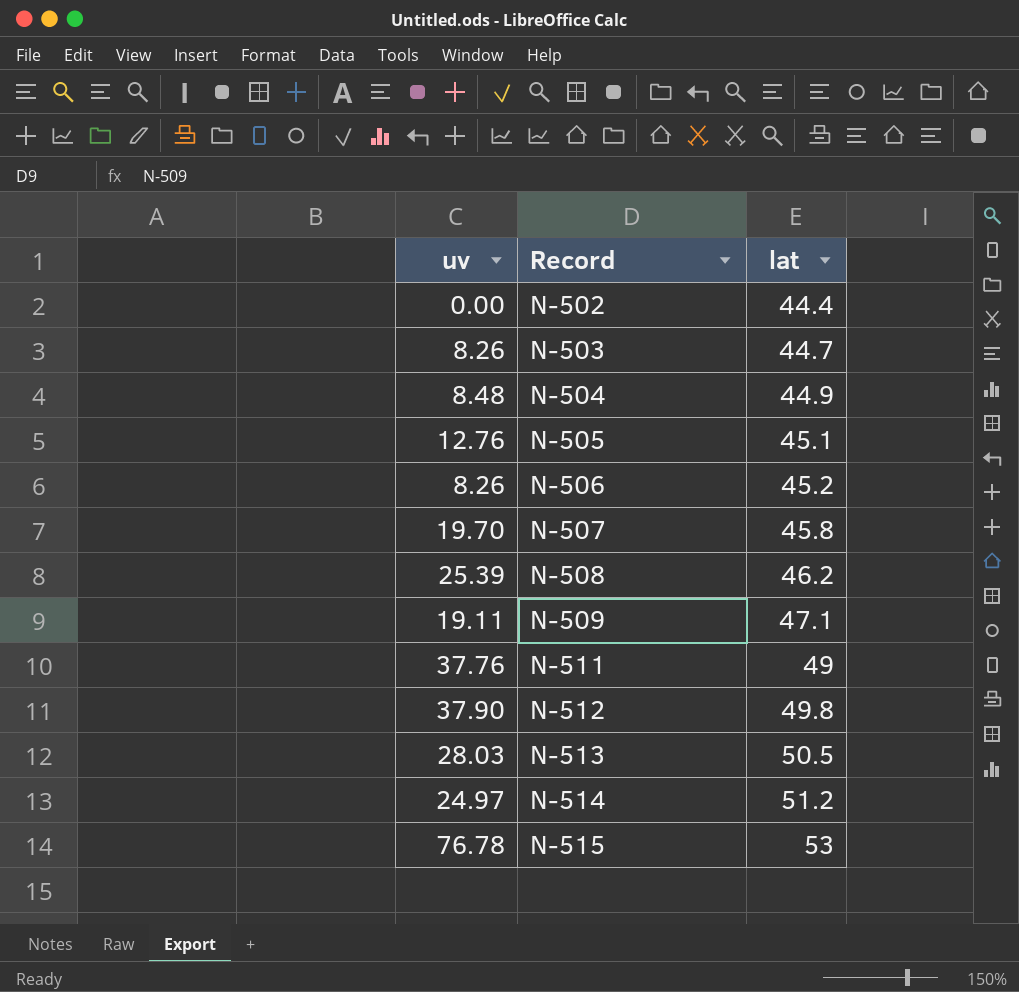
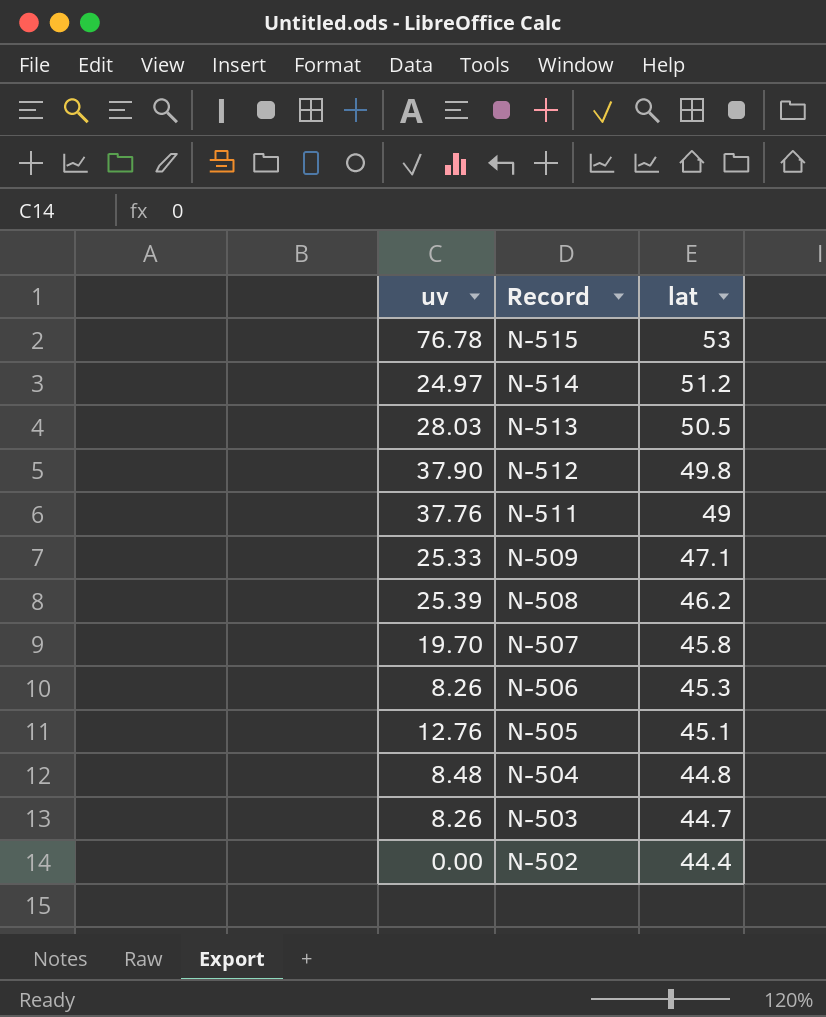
row order: Record ascending -> Record descending
N-509 | uv: 19.11 -> 25.33
N-506 | lat: 45.2 -> 45.3
N-504 | lat: 44.9 -> 44.8

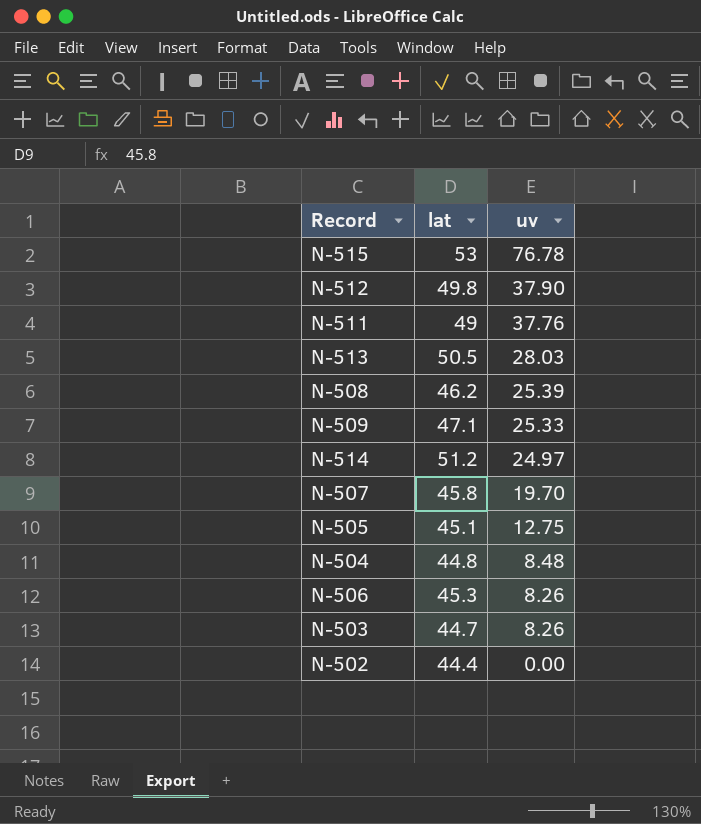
row order: Record descending -> uv descending
column uv | position: 1 -> 3
N-505 | uv: 12.76 -> 12.75

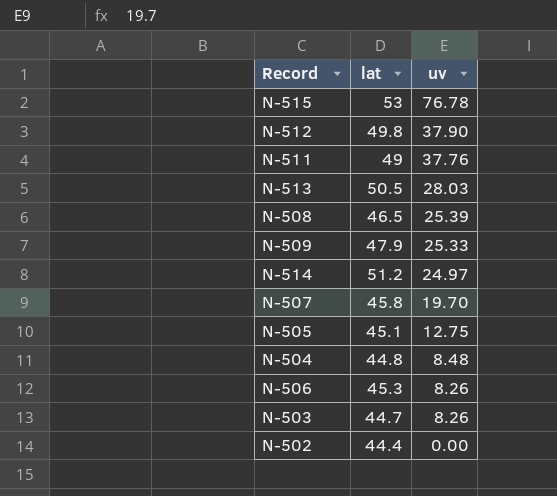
N-508 | lat: 46.2 -> 46.5
N-509 | lat: 47.1 -> 47.9

